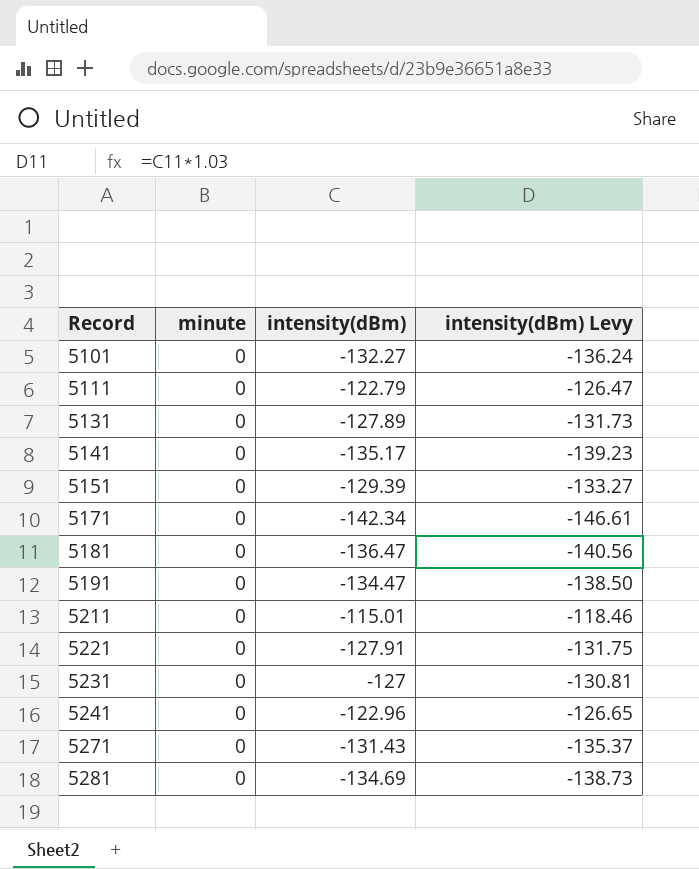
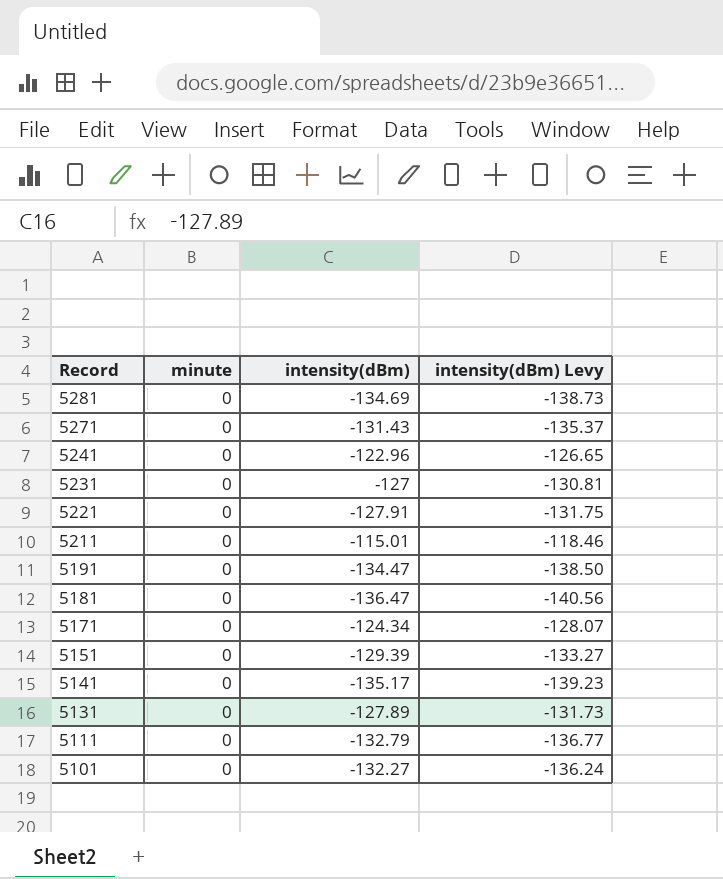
row order: Record ascending -> Record descending
5171 | intensity(dBm): -142.34 -> -124.34
5171 | intensity(dBm) Levy: -146.61 -> -128.07
5111 | intensity(dBm): -122.79 -> -132.79
5111 | intensity(dBm) Levy: -126.47 -> -136.77

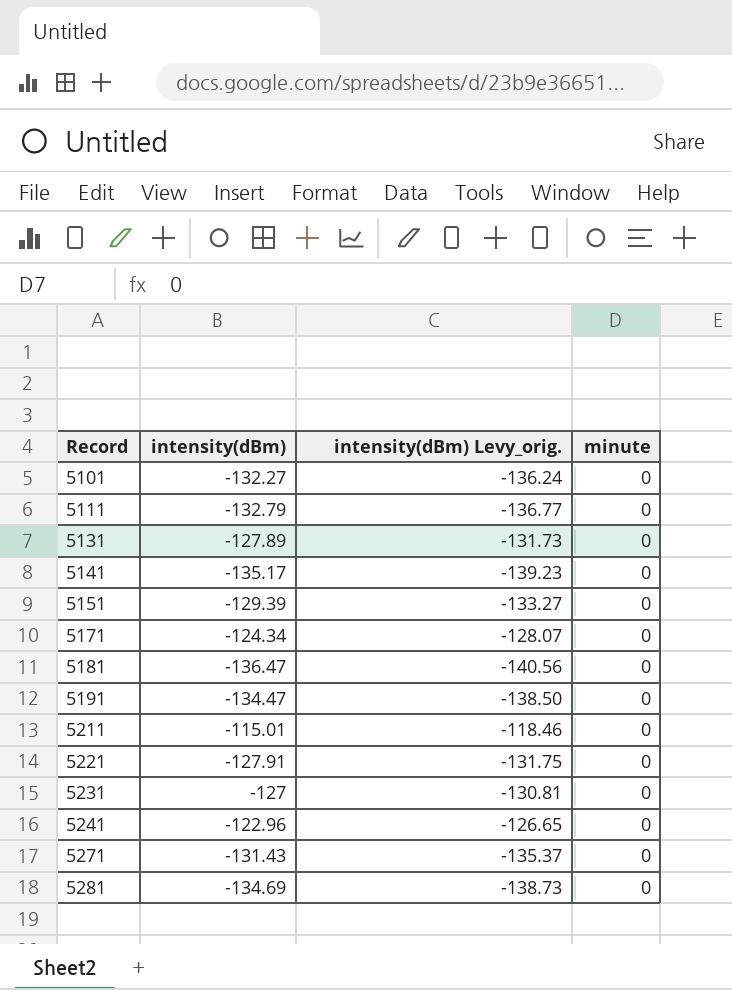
row order: Record descending -> Record ascending
column name: intensity(dBm) Levy -> intensity(dBm) Levy_orig.
column minute | position: 2 -> 4

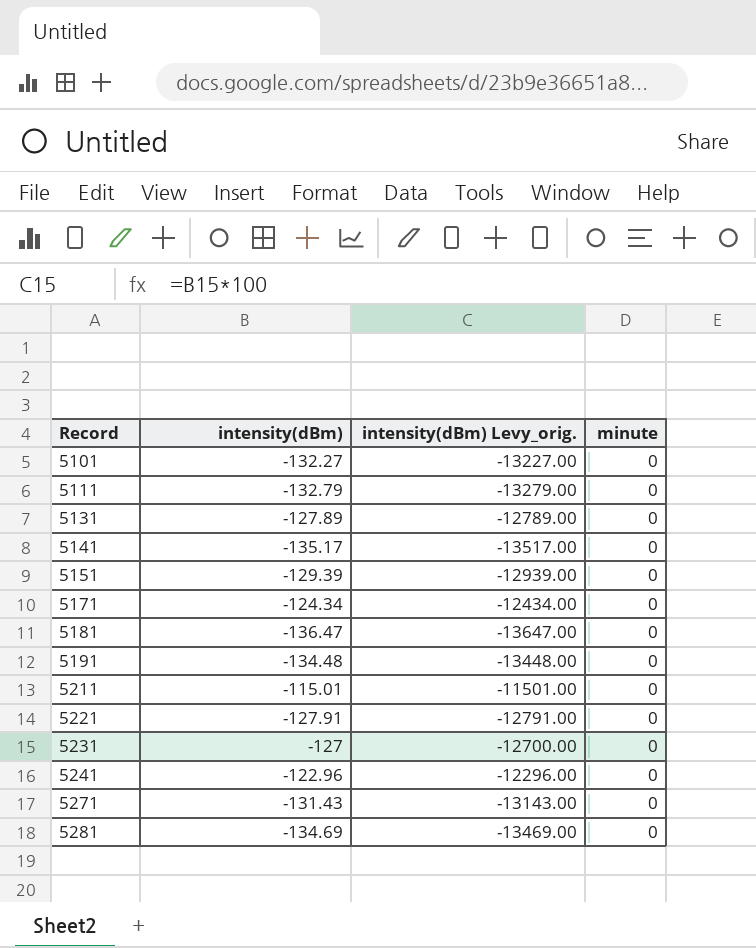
column intensity(dBm) Levy_orig. | formula: [intensity(dBm)] * 1.03 -> [intensity(dBm)] * 100
5191 | intensity(dBm): -134.47 -> -134.48

